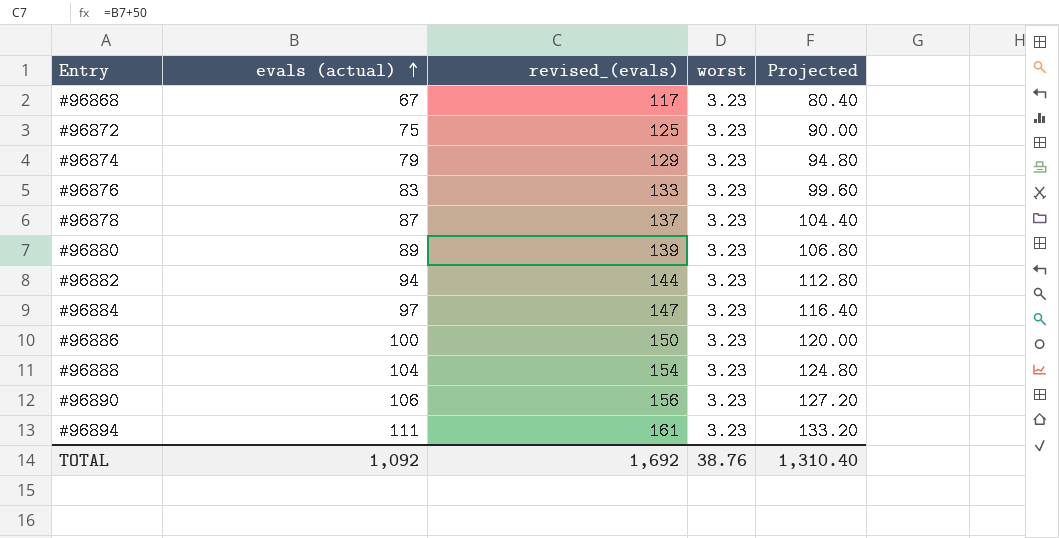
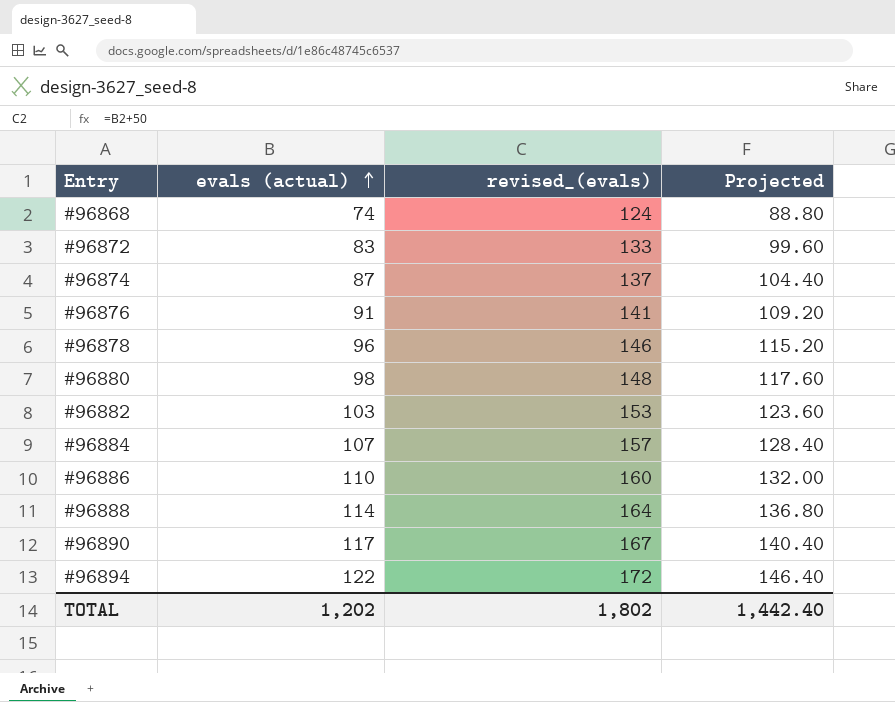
column worst | position: 4 -> none
#96868 | evals (actual): 67 -> 74
#96868 | revised_(evals): 117 -> 124
#96868 | Projected: 80.40 -> 88.80
#96872 | evals (actual): 75 -> 83
#96872 | revised_(evals): 125 -> 133
#96872 | Projected: 90.00 -> 99.60
#96874 | evals (actual): 79 -> 87
#96874 | revised_(evals): 129 -> 137
#96874 | Projected: 94.80 -> 104.40
#96876 | evals (actual): 83 -> 91
#96876 | revised_(evals): 133 -> 141
#96876 | Projected: 99.60 -> 109.20
#96878 | evals (actual): 87 -> 96
#96878 | revised_(evals): 137 -> 146
#96878 | Projected: 104.40 -> 115.20
#96880 | evals (actual): 89 -> 98
#96880 | revised_(evals): 139 -> 148
#96880 | Projected: 106.80 -> 117.60
#96882 | evals (actual): 94 -> 103
#96882 | revised_(evals): 144 -> 153
#96882 | Projected: 112.80 -> 123.60
#96884 | evals (actual): 97 -> 107
#96884 | revised_(evals): 147 -> 157
#96884 | Projected: 116.40 -> 128.40
#96886 | evals (actual): 100 -> 110
#96886 | revised_(evals): 150 -> 160
#96886 | Projected: 120.00 -> 132.00
#96888 | evals (actual): 104 -> 114
#96888 | revised_(evals): 154 -> 164
#96888 | Projected: 124.80 -> 136.80
#96890 | evals (actual): 106 -> 117
#96890 | revised_(evals): 156 -> 167
#96890 | Projected: 127.20 -> 140.40
#96894 | evals (actual): 111 -> 122
#96894 | revised_(evals): 161 -> 172
#96894 | Projected: 133.20 -> 146.40
TOTAL | evals (actual): 1,092 -> 1,202
TOTAL | revised_(evals): 1,692 -> 1,802
TOTAL | Projected: 1,310.40 -> 1,442.40

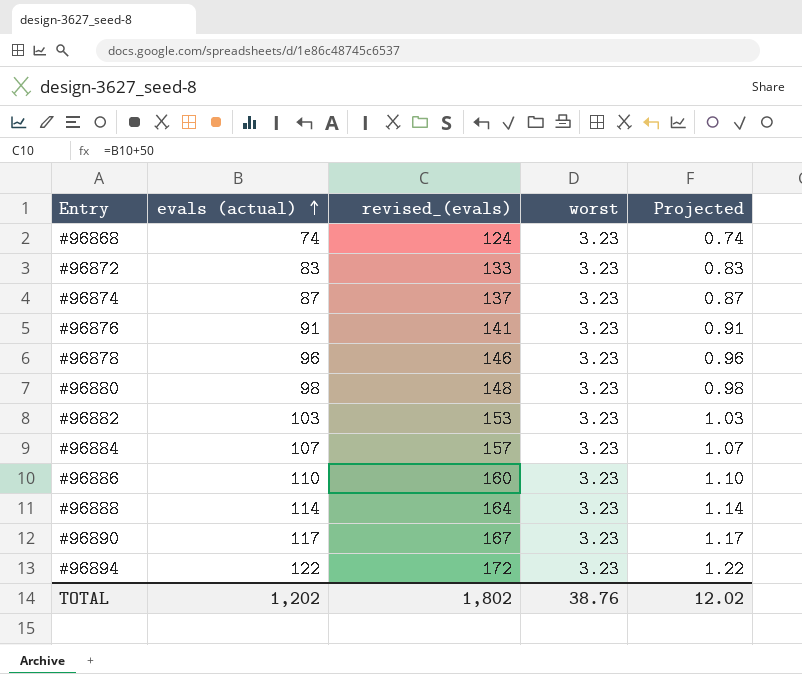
column worst | position: none -> 4
column Projected | formula: [evals (actual)] * 1.2 -> [evals (actual)] * 0.01
TOTAL | Projected: 1,442.40 -> 12.02

